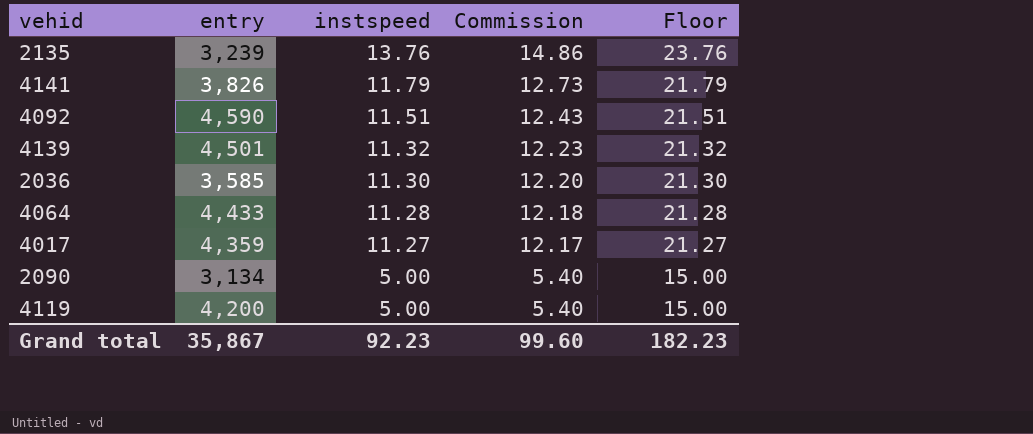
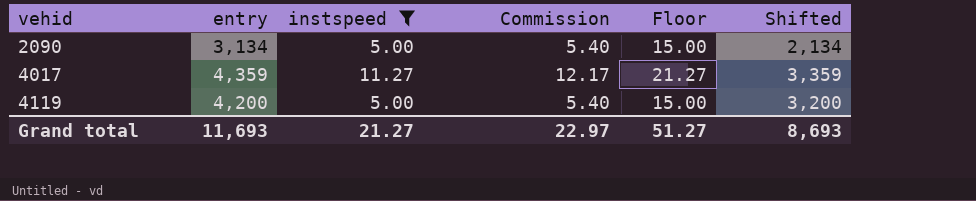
filter: none -> instspeed <= 11.27
row order: instspeed descending -> vehid ascending
column Shifted | formula: none -> [entry] - 1000
Grand total | entry: 35,867 -> 11,693
Grand total | instspeed: 92.23 -> 21.27
Grand total | Commission: 99.60 -> 22.97
Grand total | Floor: 182.23 -> 51.27

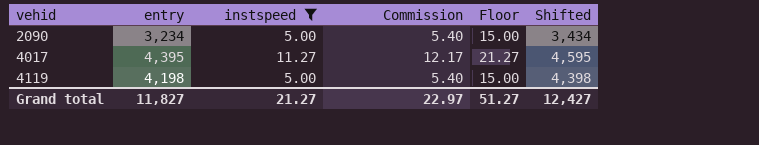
column Shifted | formula: [entry] - 1000 -> [entry] + 200
2090 | entry: 3,134 -> 3,234
4017 | entry: 4,359 -> 4,395
4119 | entry: 4,200 -> 4,198
Grand total | entry: 11,693 -> 11,827
Grand total | Shifted: 8,693 -> 12,427

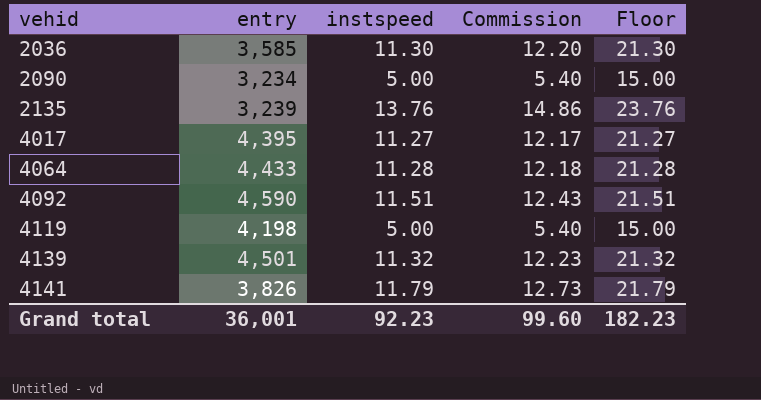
filter: instspeed <= 11.27 -> none
column Shifted | formula: [entry] + 200 -> none
Grand total | entry: 11,827 -> 36,001
Grand total | instspeed: 21.27 -> 92.23
Grand total | Commission: 22.97 -> 99.60
Grand total | Floor: 51.27 -> 182.23

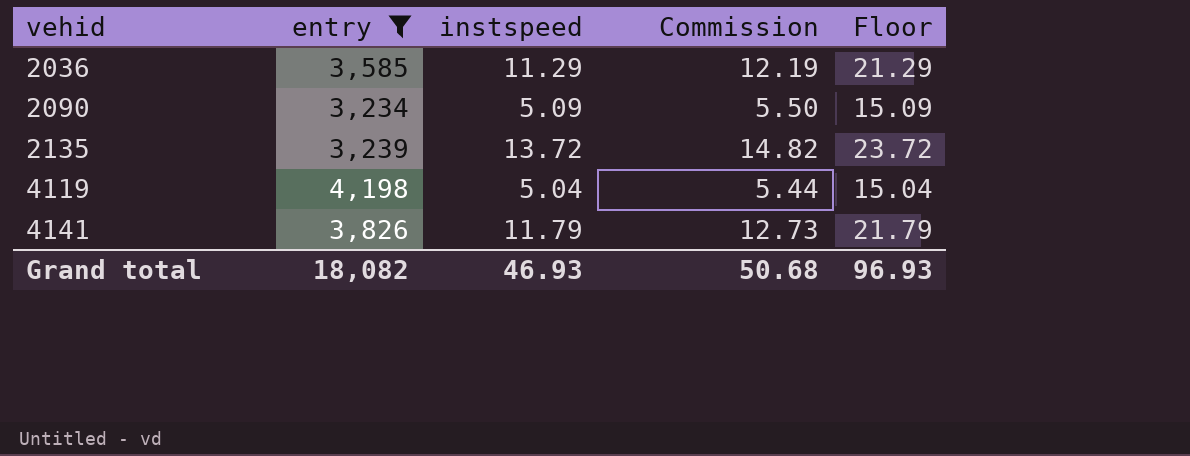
filter: none -> entry <= 4,198
2036 | instspeed: 11.30 -> 11.29
2036 | Commission: 12.20 -> 12.19
2036 | Floor: 21.30 -> 21.29
2090 | instspeed: 5.00 -> 5.09
2090 | Commission: 5.40 -> 5.50
2090 | Floor: 15.00 -> 15.09
2135 | instspeed: 13.76 -> 13.72
2135 | Commission: 14.86 -> 14.82
2135 | Floor: 23.76 -> 23.72
4119 | instspeed: 5.00 -> 5.04
4119 | Commission: 5.40 -> 5.44
4119 | Floor: 15.00 -> 15.04
Grand total | entry: 36,001 -> 18,082
Grand total | instspeed: 92.23 -> 46.93
Grand total | Commission: 99.60 -> 50.68
Grand total | Floor: 182.23 -> 96.93

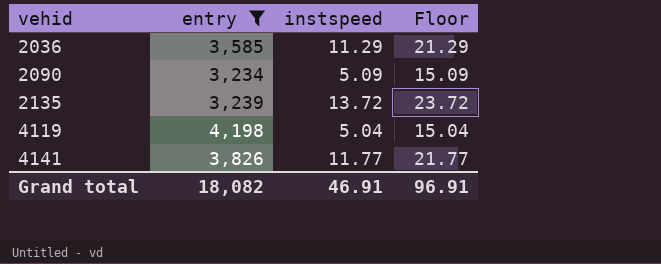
column Commission | formula: [instspeed] * 1.08 -> none
4141 | instspeed: 11.79 -> 11.77
4141 | Floor: 21.79 -> 21.77
Grand total | instspeed: 46.93 -> 46.91
Grand total | Floor: 96.93 -> 96.91

